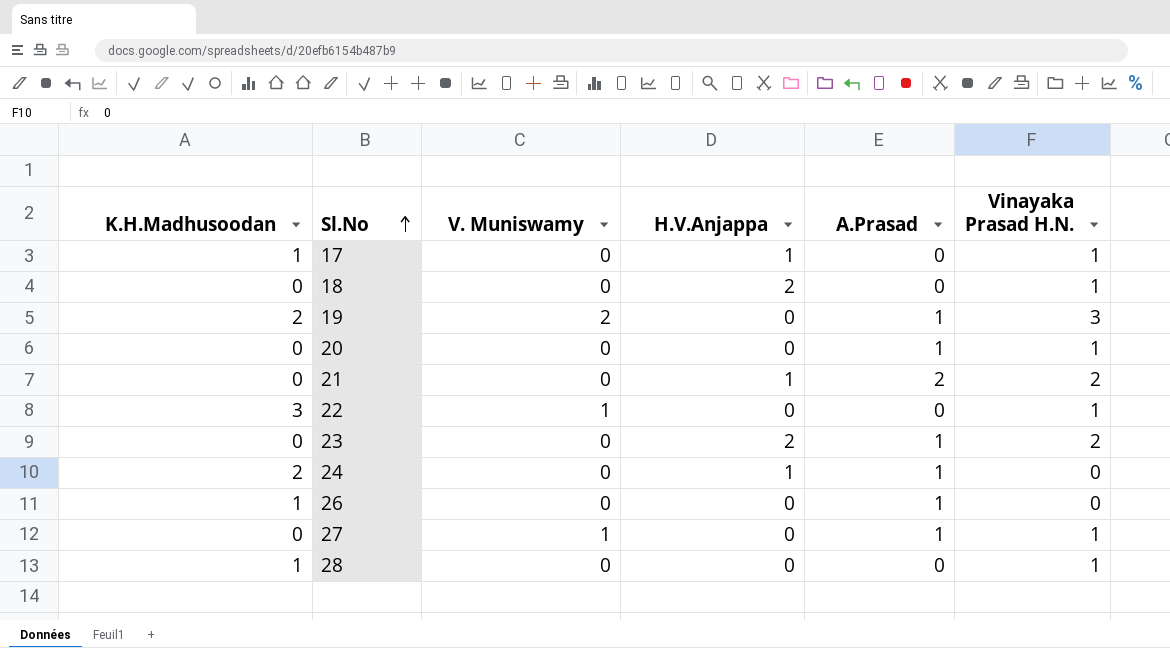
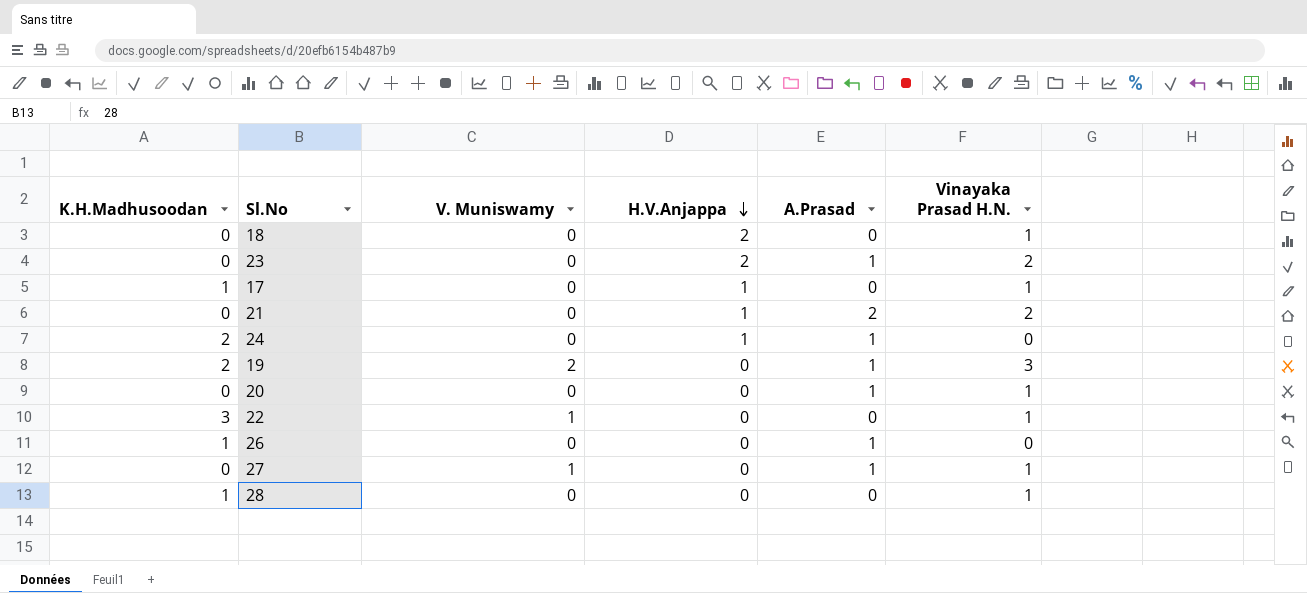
row order: Sl.No ascending -> H.V.Anjappa descending

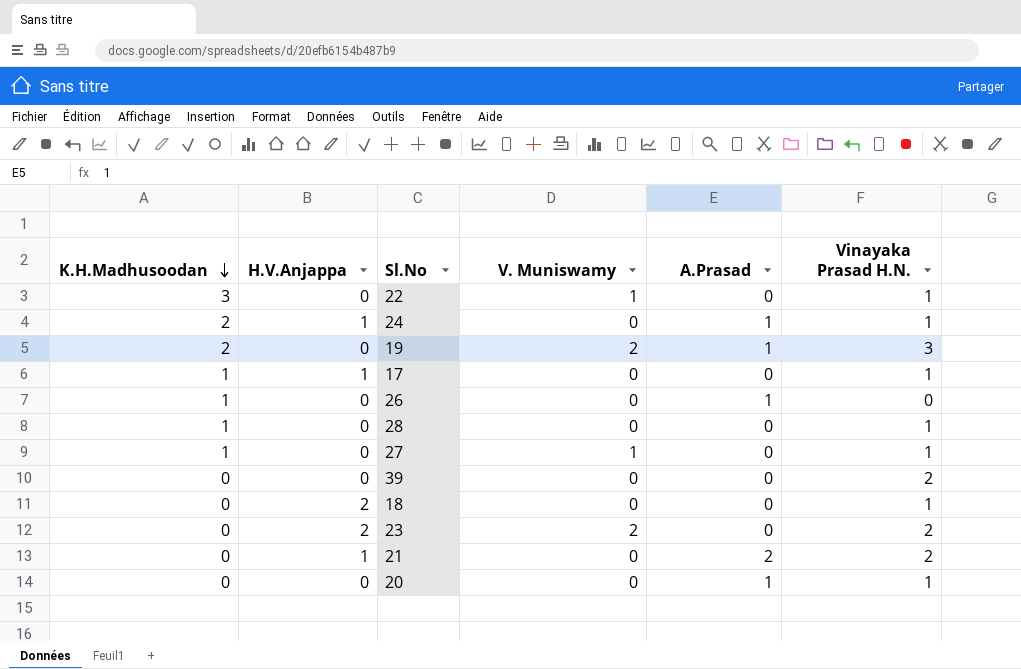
row order: H.V.Anjappa descending -> K.H.Madhusoodan descending
column H.V.Anjappa | position: 4 -> 2
24 | Vinayaka Prasad H.N.: 0 -> 1
27 | K.H.Madhusoodan: 0 -> 1
27 | A.Prasad: 1 -> 0
row 39: none -> 0 | 0 | 0 | 0 | 2
23 | V. Muniswamy: 0 -> 2
23 | A.Prasad: 1 -> 0

